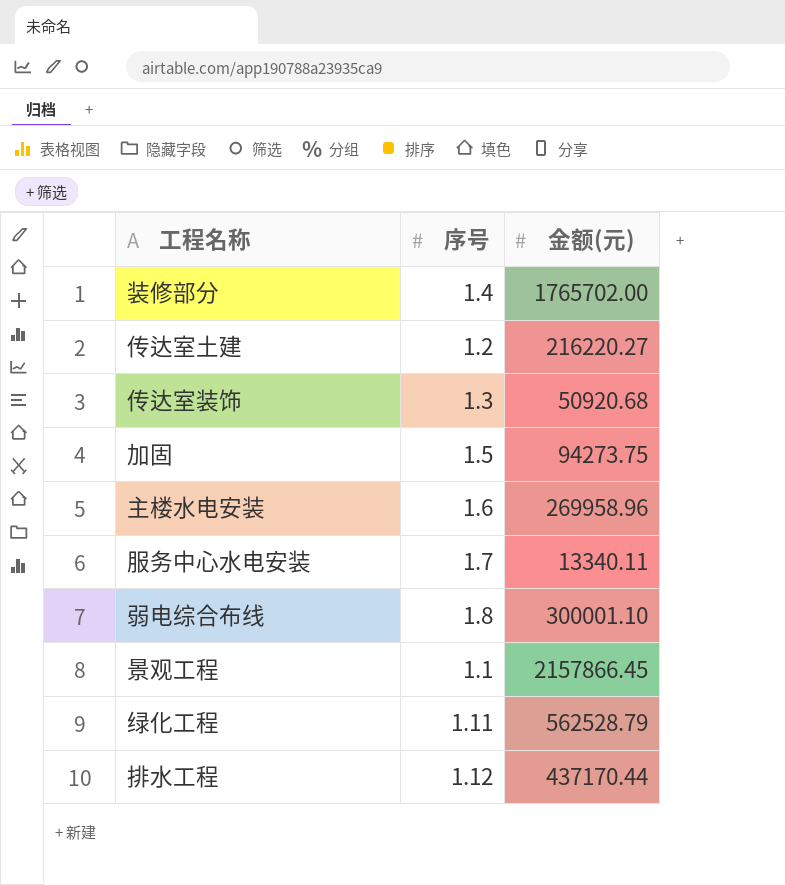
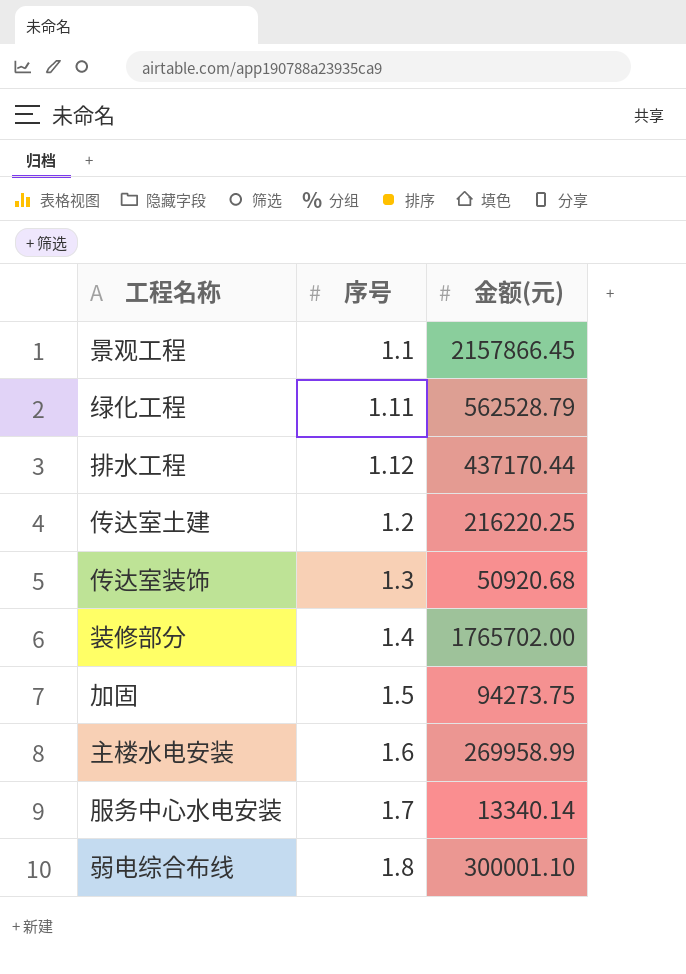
row order: none -> 序号 ascending
传达室土建 | 金额(元): 216220.27 -> 216220.25
主楼水电安装 | 金额(元): 269958.96 -> 269958.99
服务中心水电安装 | 金额(元): 13340.11 -> 13340.14

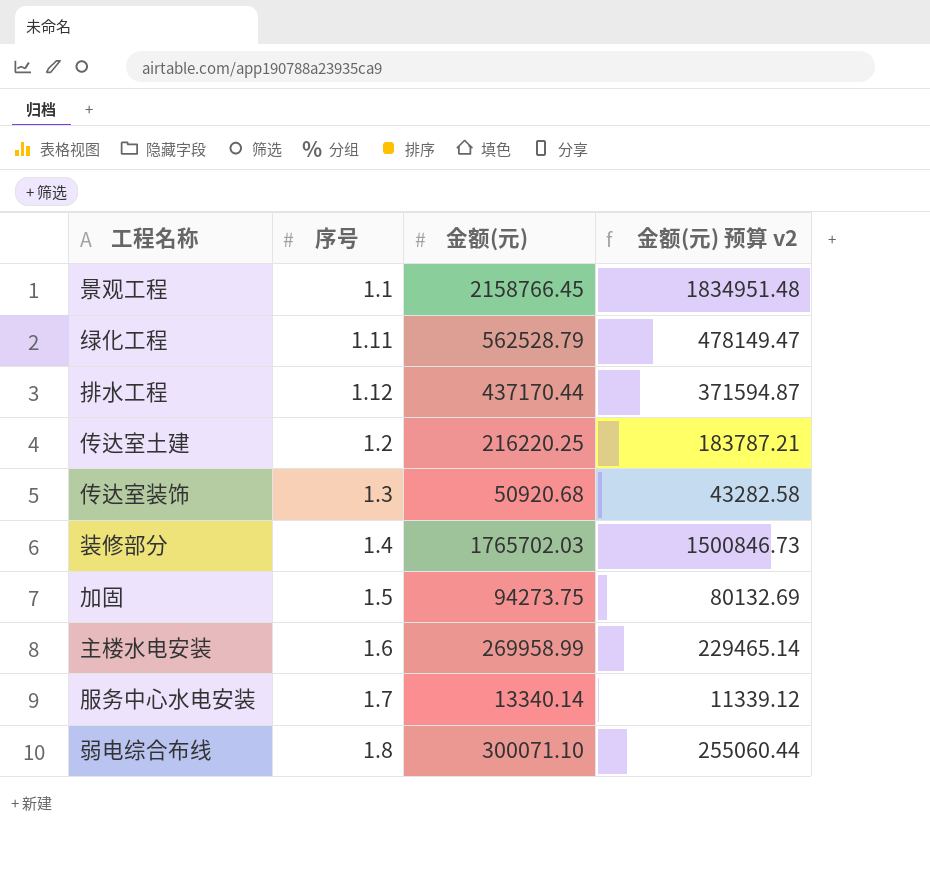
column 金额(元) 预算 v2 | formula: none -> [金额(元)] * 0.85
景观工程 | 金额(元): 2157866.45 -> 2158766.45
装修部分 | 金额(元): 1765702.00 -> 1765702.03
弱电综合布线 | 金额(元): 300001.10 -> 300071.10

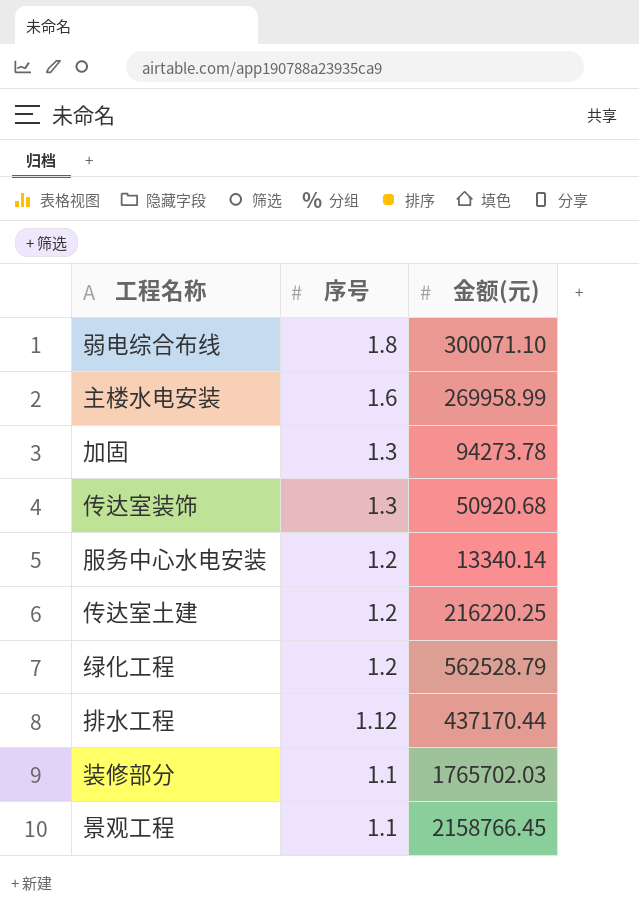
row order: 序号 ascending -> 序号 descending
column 金额(元) 预算 v2 | formula: [金额(元)] * 0.85 -> none
加固 | 序号: 1.5 -> 1.3
加固 | 金额(元): 94273.75 -> 94273.78
服务中心水电安装 | 序号: 1.7 -> 1.2
绿化工程 | 序号: 1.11 -> 1.2
装修部分 | 序号: 1.4 -> 1.1

